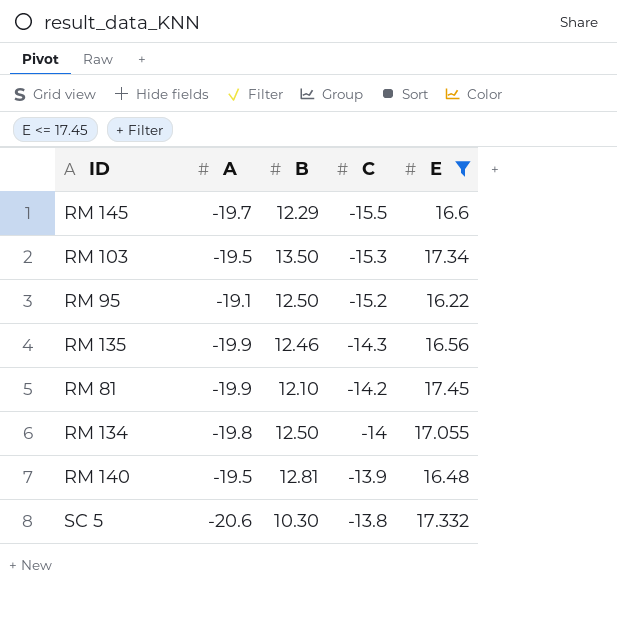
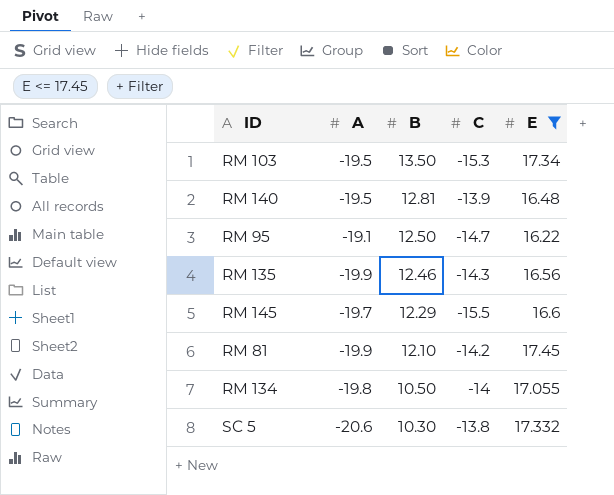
row order: C ascending -> B descending
RM 95 | C: -15.2 -> -14.7
RM 134 | B: 12.50 -> 10.50

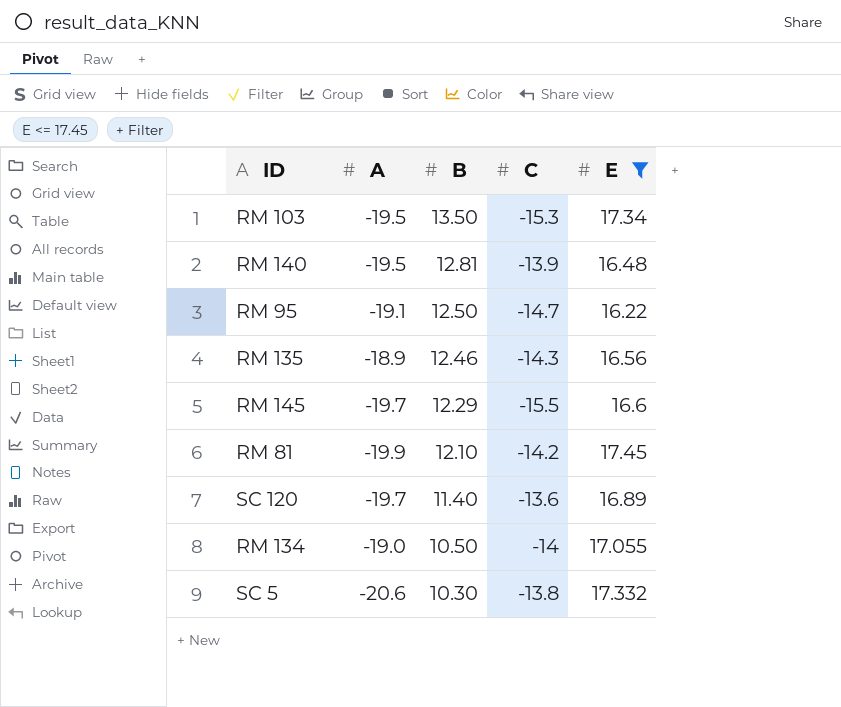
RM 135 | A: -19.9 -> -18.9
row SC 120: none -> -19.7 | 11.40 | -13.6 | 16.89
RM 134 | A: -19.8 -> -19.0

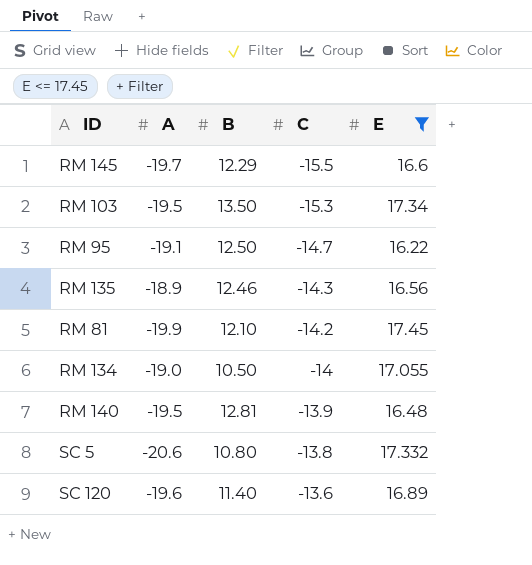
row order: B descending -> C ascending
SC 5 | B: 10.30 -> 10.80
SC 120 | A: -19.7 -> -19.6

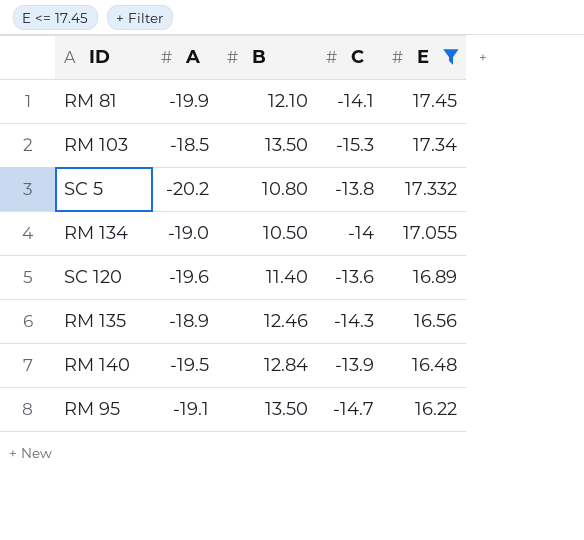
row order: C ascending -> E descending
row RM 145: -19.7 | 12.29 | -15.5 | 16.6 -> none
RM 81 | C: -14.2 -> -14.1
RM 103 | A: -19.5 -> -18.5
SC 5 | A: -20.6 -> -20.2
RM 140 | B: 12.81 -> 12.84
RM 95 | B: 12.50 -> 13.50

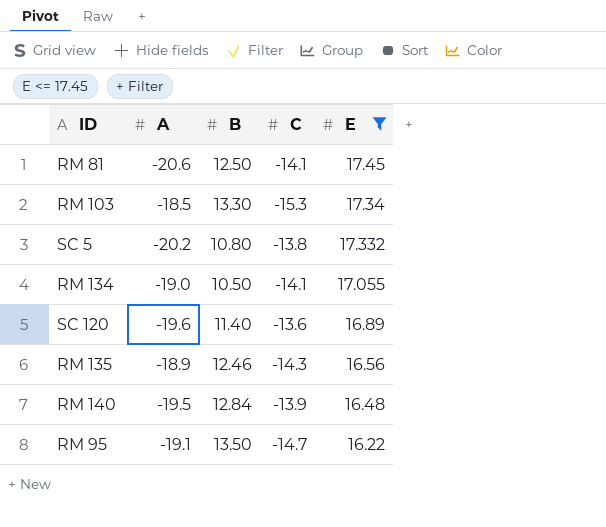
RM 81 | A: -19.9 -> -20.6
RM 81 | B: 12.10 -> 12.50
RM 103 | B: 13.50 -> 13.30
RM 134 | C: -14 -> -14.1

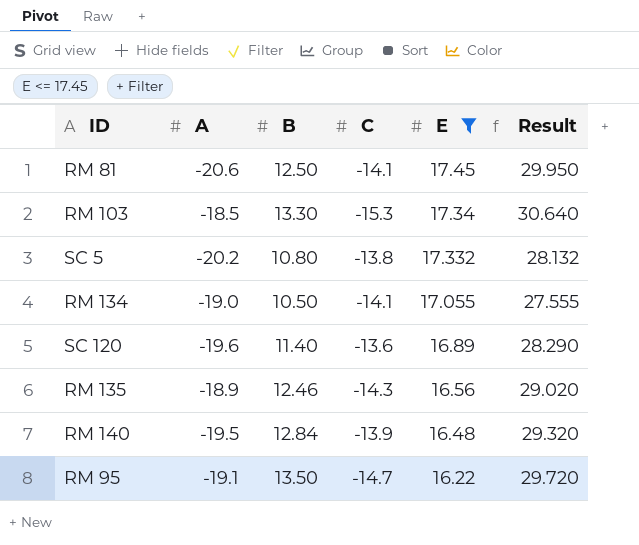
column Result | formula: none -> [B] + [E]

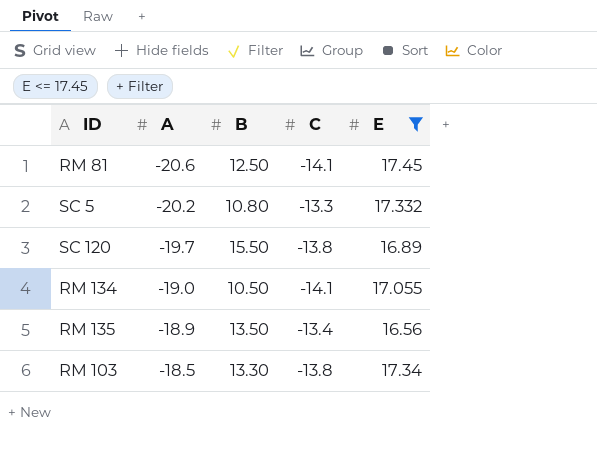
row order: E descending -> A ascending
column Result | formula: [B] + [E] -> none
row RM 140: -19.5 | 12.84 | -13.9 | 16.48 | 29.320 -> none
row RM 95: -19.1 | 13.50 | -14.7 | 16.22 | 29.720 -> none
SC 5 | C: -13.8 -> -13.3
SC 120 | A: -19.6 -> -19.7
SC 120 | B: 11.40 -> 15.50
SC 120 | C: -13.6 -> -13.8
RM 135 | B: 12.46 -> 13.50
RM 135 | C: -14.3 -> -13.4
RM 103 | C: -15.3 -> -13.8

